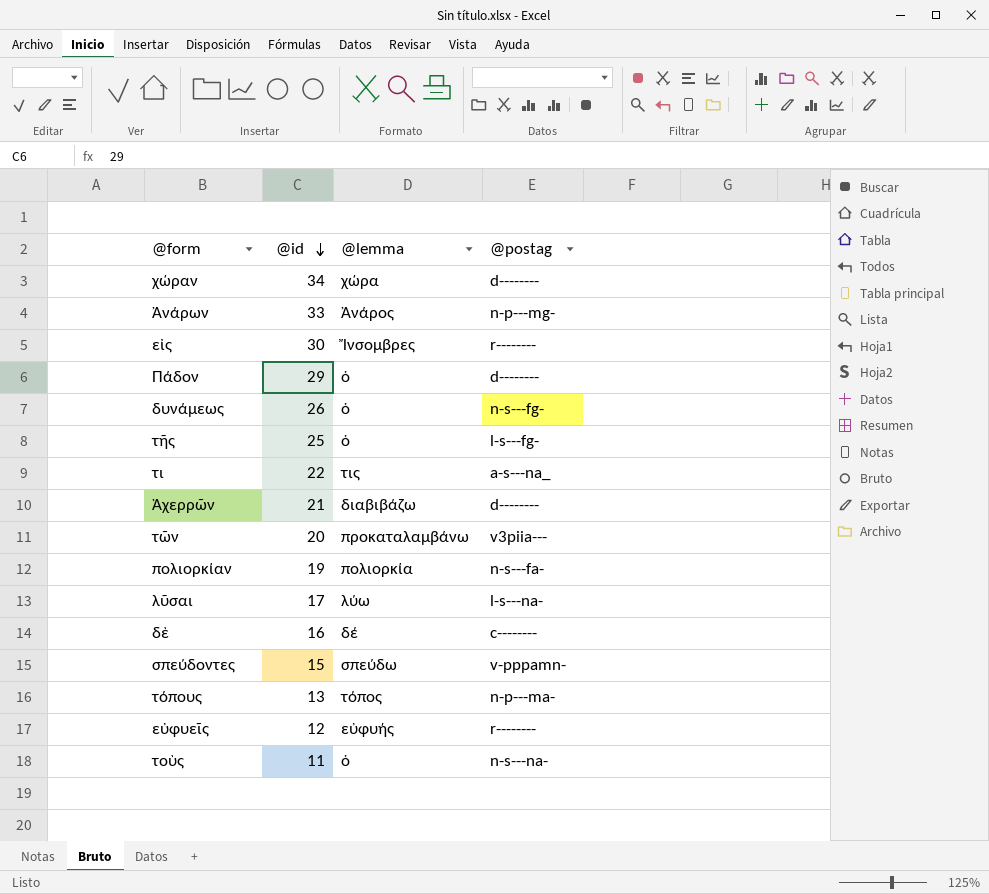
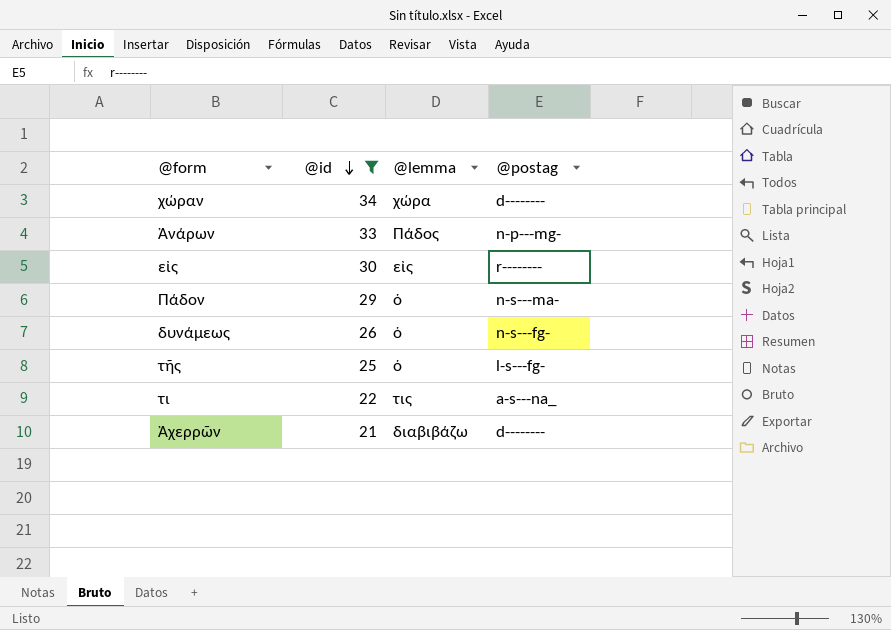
filter: none -> @id >= 21
Ἀνάρων | @lemma: Ἀνάρος -> Πάδος
εἰς | @lemma: Ἴνσομβρες -> εἰς
Πάδον | @postag: d-------- -> n-s---ma-

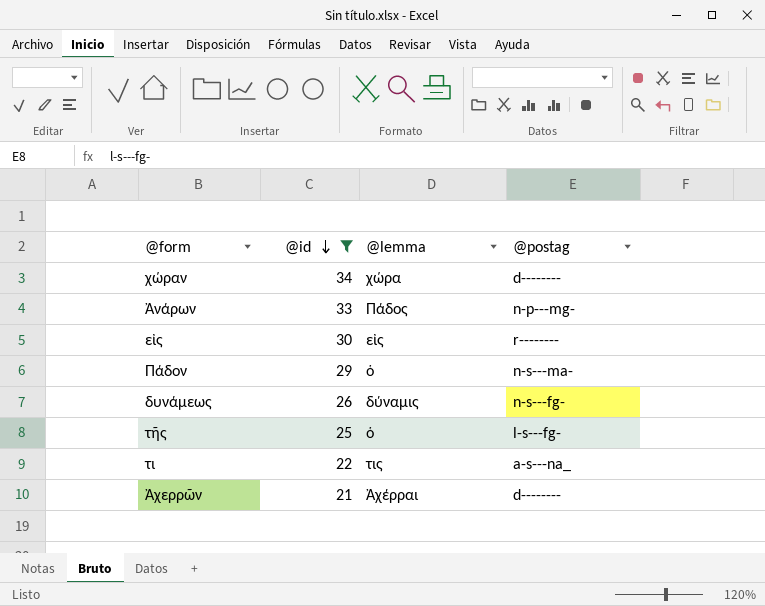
δυνάμεως | @lemma: ὁ -> δύναμις
Ἀχερρῶν | @lemma: διαβιβάζω -> Ἀχέρραι

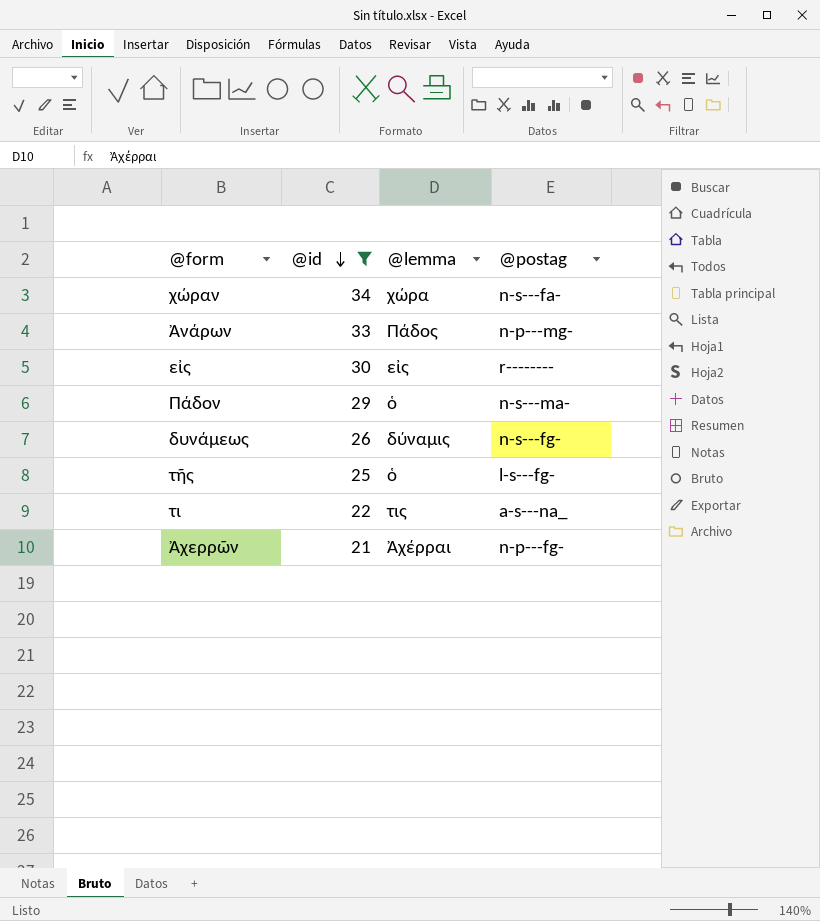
χώραν | @postag: d-------- -> n-s---fa-
Ἀχερρῶν | @postag: d-------- -> n-p---fg-

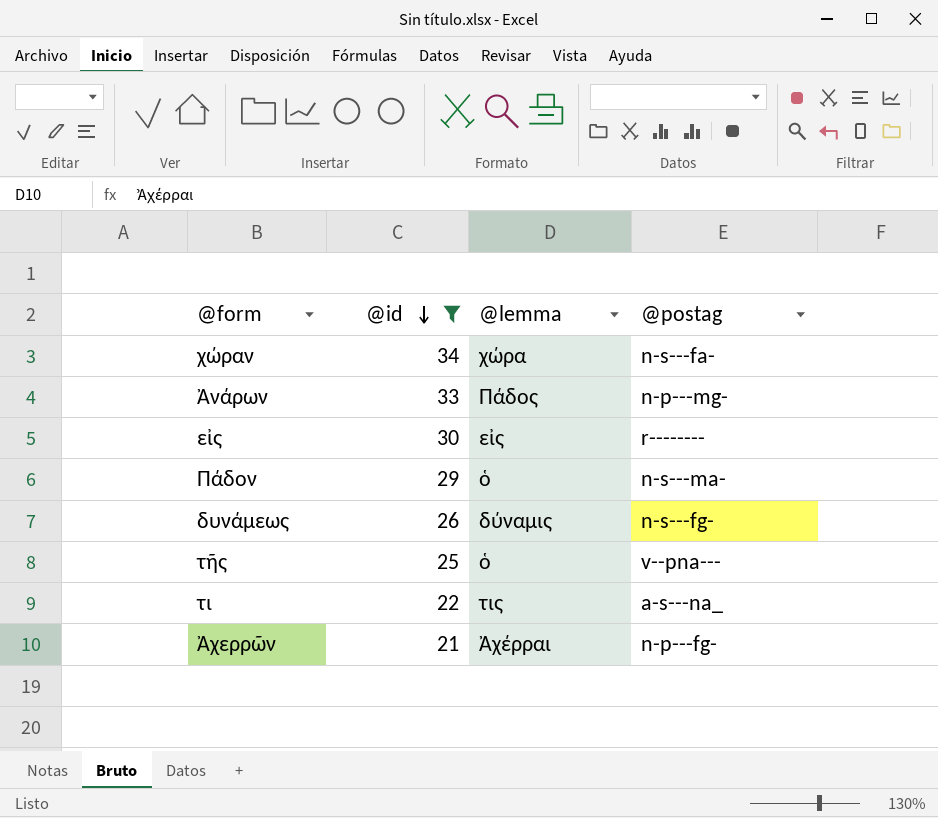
τῆς | @postag: l-s---fg- -> v--pna---

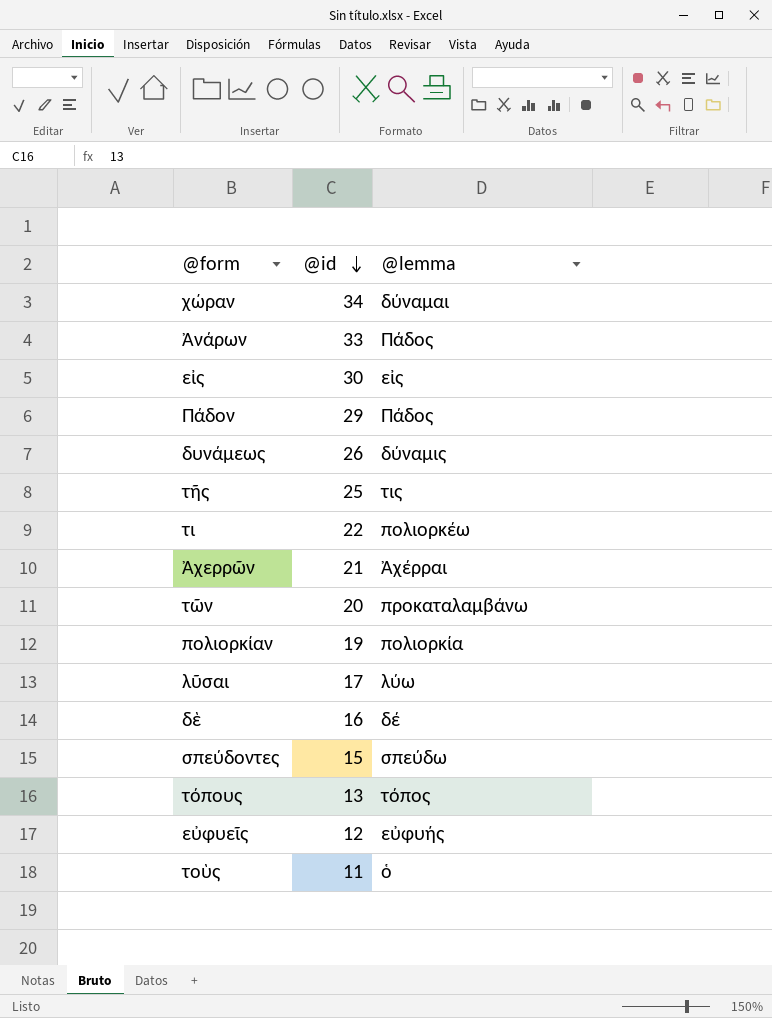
filter: @id >= 21 -> none
column @postag | position: 4 -> none
χώραν | @lemma: χώρα -> δύναμαι
Πάδον | @lemma: ὁ -> Πάδος
τῆς | @lemma: ὁ -> τις
τι | @lemma: τις -> πολιορκέω

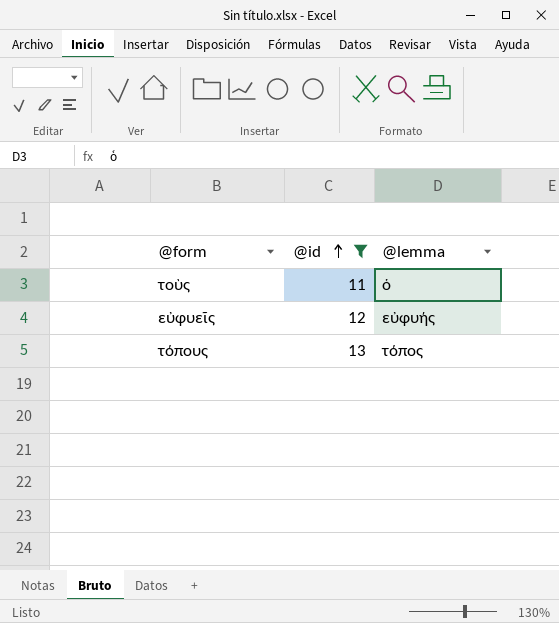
filter: none -> @id <= 13
row order: @id descending -> @id ascending

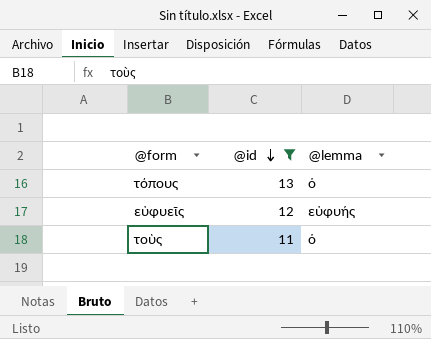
row order: @id ascending -> @id descending
τόπους | @lemma: τόπος -> ὁ

